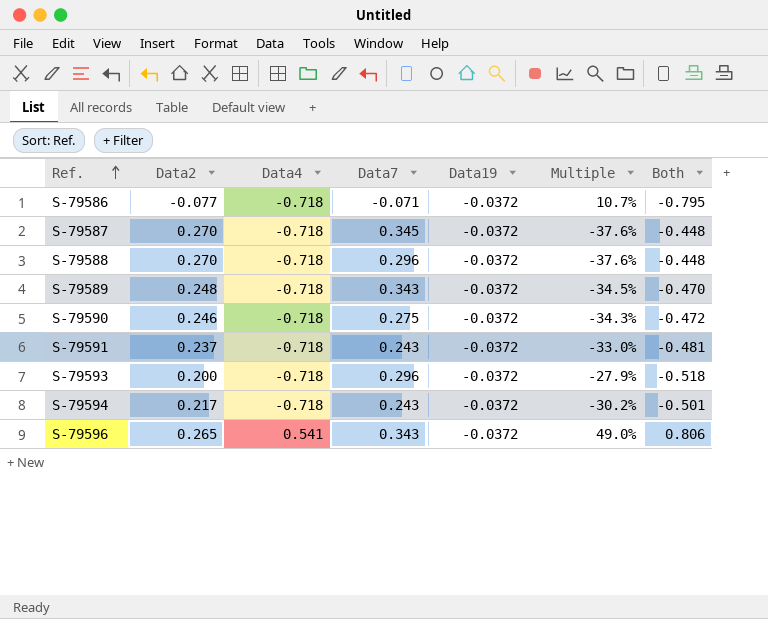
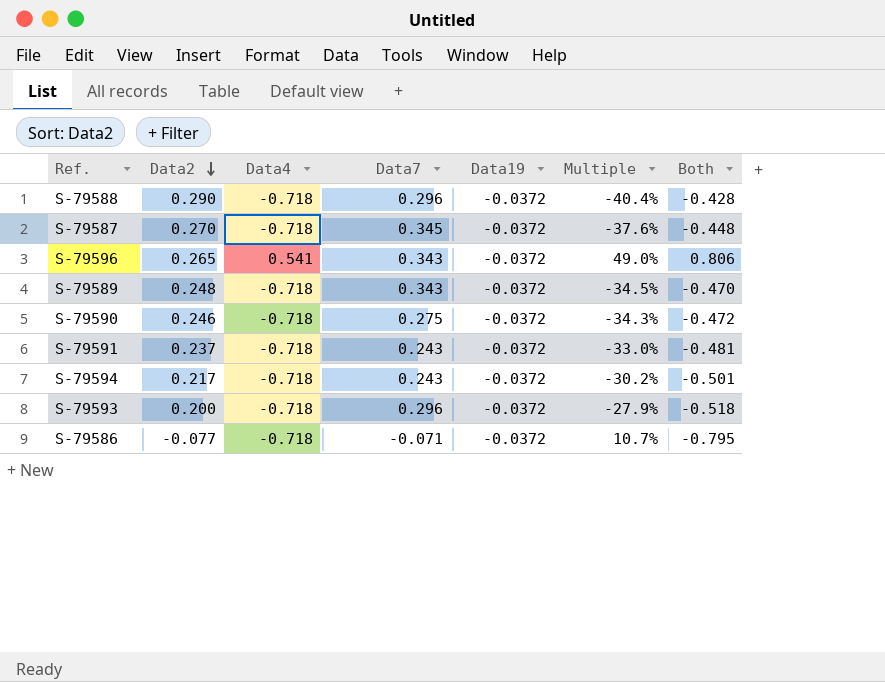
row order: Ref. ascending -> Data2 descending
S-79588 | Data2: 0.270 -> 0.290
S-79588 | Multiple: -37.6% -> -40.4%
S-79588 | Both: -0.448 -> -0.428

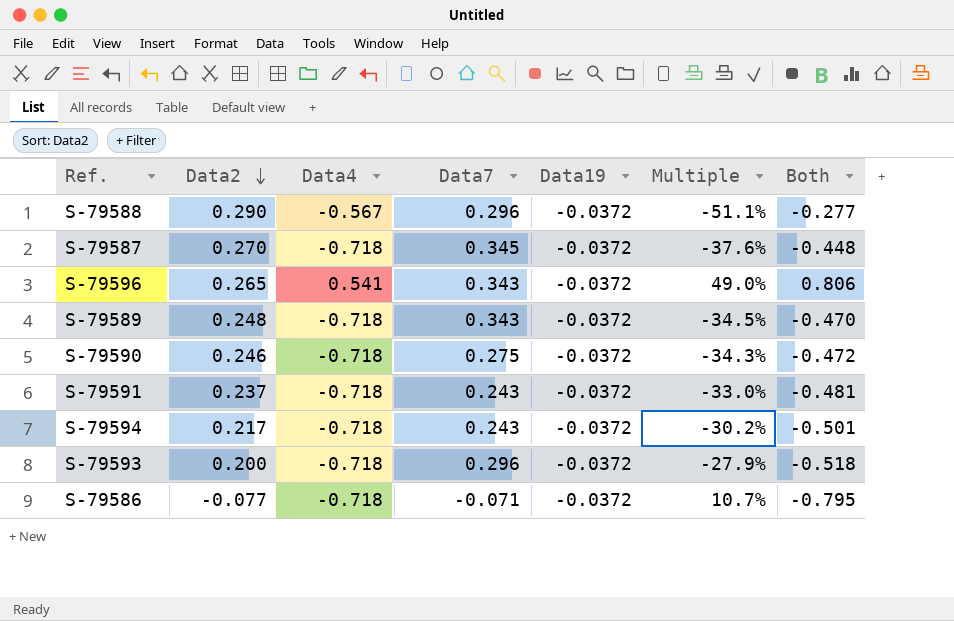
S-79588 | Data4: -0.718 -> -0.567
S-79588 | Multiple: -40.4% -> -51.1%
S-79588 | Both: -0.428 -> -0.277

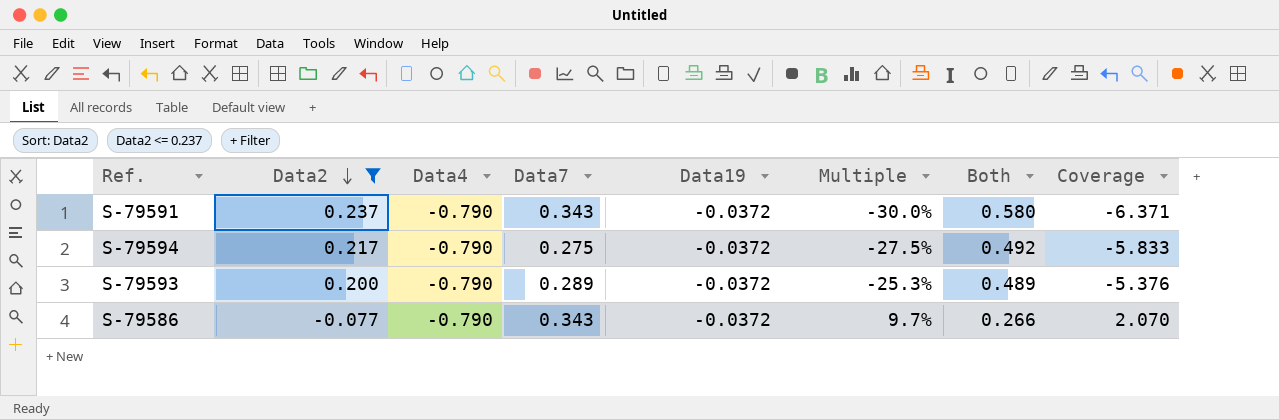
filter: none -> Data2 <= 0.237
column Both | formula: [Data2] + [Data4] -> [Data2] + [Data7]
column Coverage | formula: none -> [Data2] / [Data19]
S-79591 | Data4: -0.718 -> -0.790
S-79591 | Data7: 0.243 -> 0.343
S-79591 | Multiple: -33.0% -> -30.0%
S-79594 | Data4: -0.718 -> -0.790
S-79594 | Data7: 0.243 -> 0.275
S-79594 | Multiple: -30.2% -> -27.5%
S-79593 | Data4: -0.718 -> -0.790
S-79593 | Data7: 0.296 -> 0.289
S-79593 | Multiple: -27.9% -> -25.3%
S-79586 | Data4: -0.718 -> -0.790
S-79586 | Data7: -0.071 -> 0.343
S-79586 | Multiple: 10.7% -> 9.7%

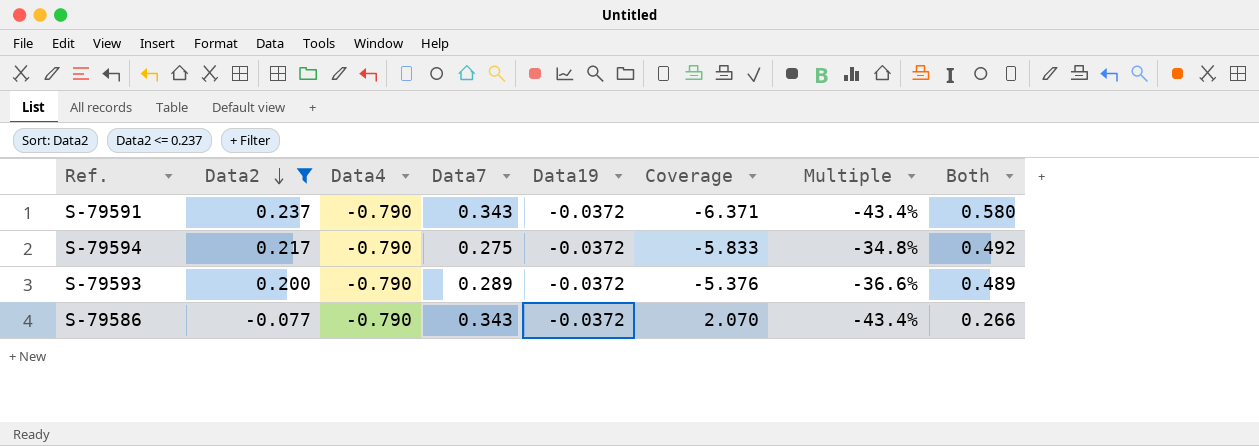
column Coverage | position: 8 -> 6
column Multiple | formula: [Data2] / [Data4] -> [Data7] / [Data4]

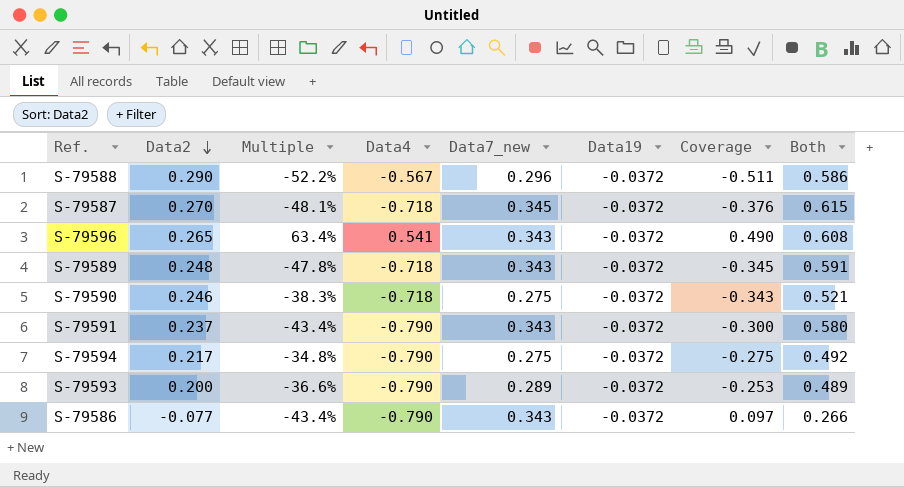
filter: Data2 <= 0.237 -> none
column Multiple | position: 7 -> 3
column name: Data7 -> Data7_new
column Coverage | formula: [Data2] / [Data19] -> [Data2] / [Data4]

